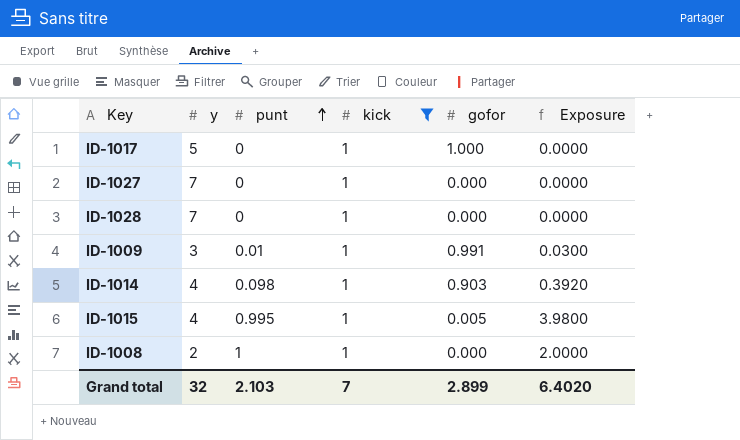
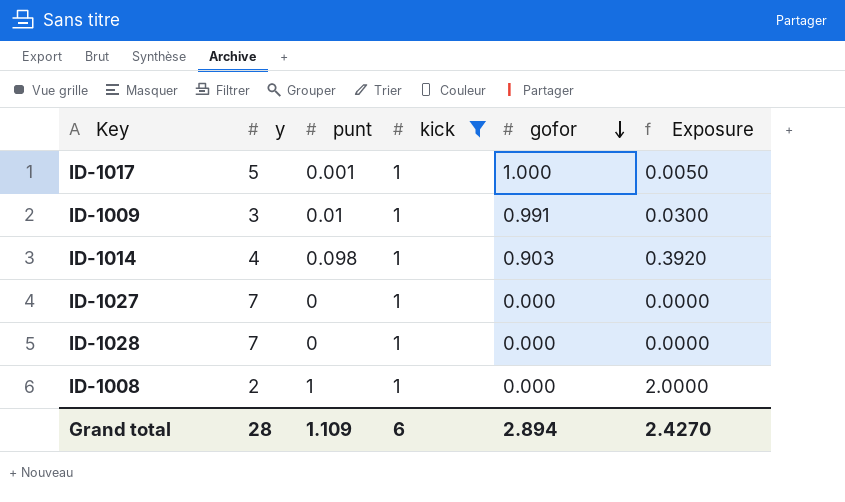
row order: punt ascending -> gofor descending
row ID-1015: 4 | 0.995 | 1 | 0.005 | 3.9800 -> none
ID-1017 | punt: 0 -> 0.001
ID-1017 | Exposure: 0.0000 -> 0.0050
Grand total | y: 32 -> 28
Grand total | punt: 2.103 -> 1.109
Grand total | kick: 7 -> 6
Grand total | gofor: 2.899 -> 2.894
Grand total | Exposure: 6.4020 -> 2.4270

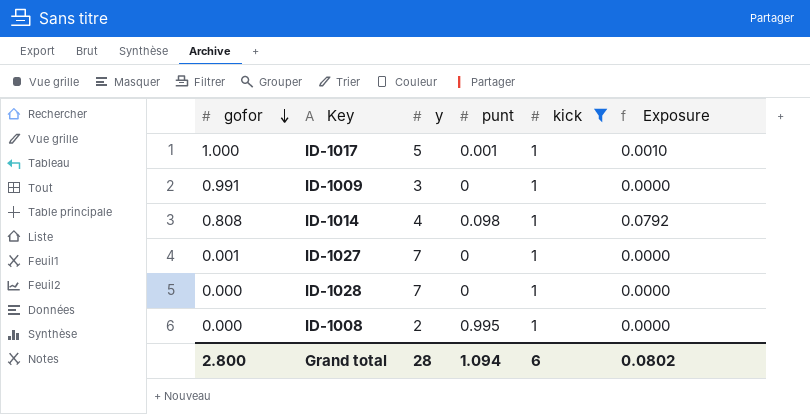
column gofor | position: 5 -> 1
column Exposure | formula: [y] * [punt] -> [gofor] * [punt]
ID-1009 | punt: 0.01 -> 0
ID-1014 | gofor: 0.903 -> 0.808
ID-1027 | gofor: 0.000 -> 0.001
ID-1008 | punt: 1 -> 0.995
Grand total | gofor: 2.894 -> 2.800
Grand total | punt: 1.109 -> 1.094
Grand total | Exposure: 2.4270 -> 0.0802

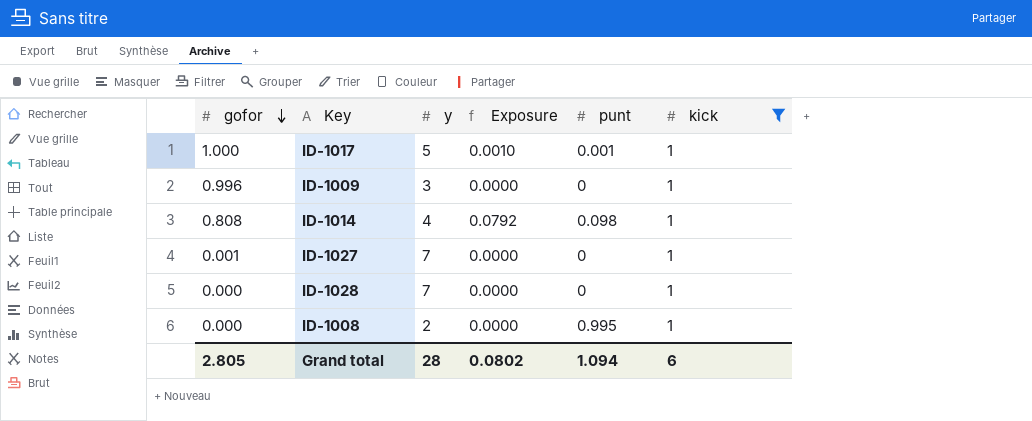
column Exposure | position: 6 -> 4
ID-1009 | gofor: 0.991 -> 0.996
Grand total | gofor: 2.800 -> 2.805

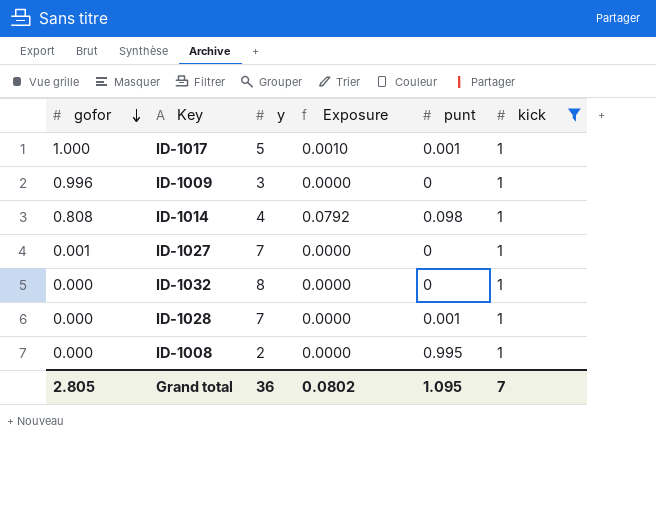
row ID-1032: none -> 0.000 | 8 | 0.0000 | 0 | 1
ID-1028 | punt: 0 -> 0.001
Grand total | y: 28 -> 36
Grand total | punt: 1.094 -> 1.095
Grand total | kick: 6 -> 7

